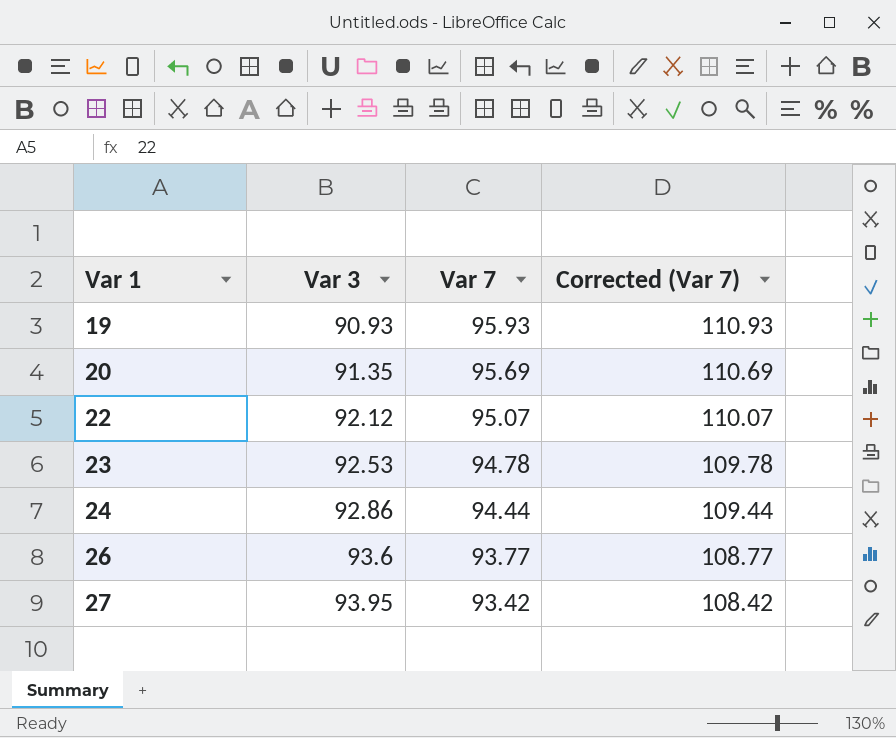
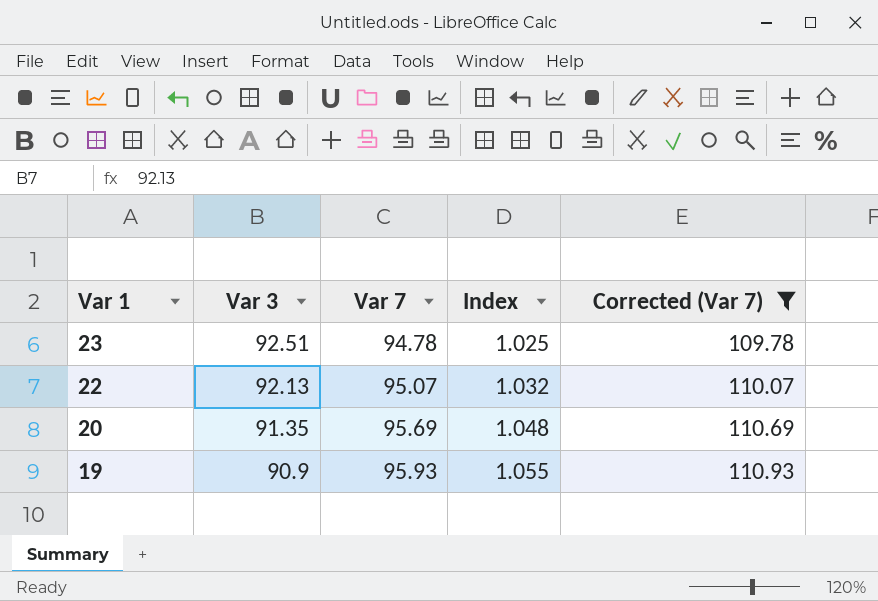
filter: none -> Corrected (Var 7) >= 109.78
row order: Var 1 ascending -> Var 1 descending
column Index | formula: none -> [Var 7] / [Var 3]
23 | Var 3: 92.53 -> 92.51
22 | Var 3: 92.12 -> 92.13
19 | Var 3: 90.93 -> 90.9

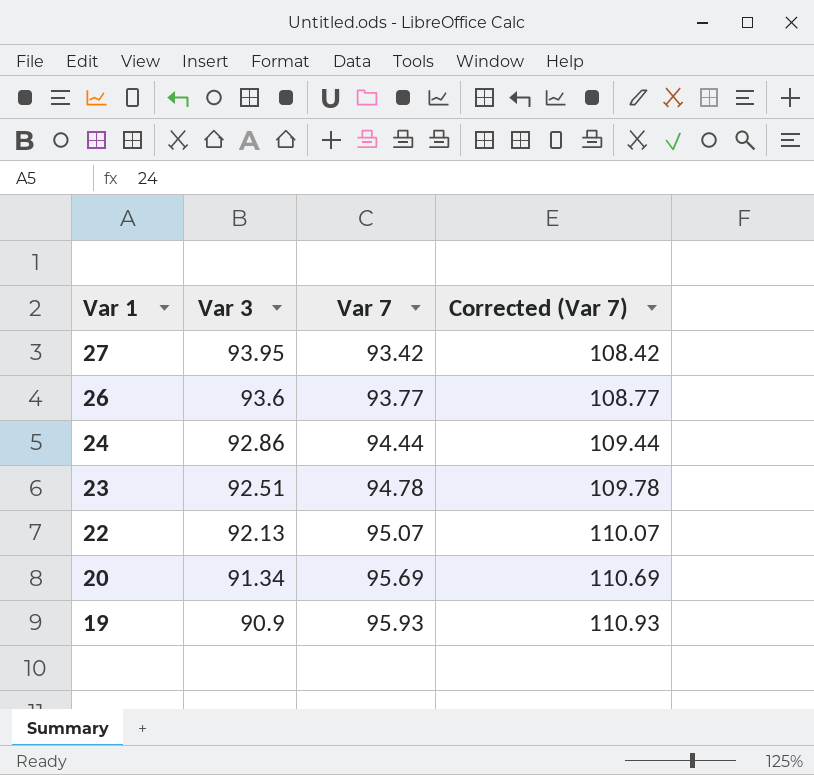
filter: Corrected (Var 7) >= 109.78 -> none
column Index | formula: [Var 7] / [Var 3] -> none
20 | Var 3: 91.35 -> 91.34

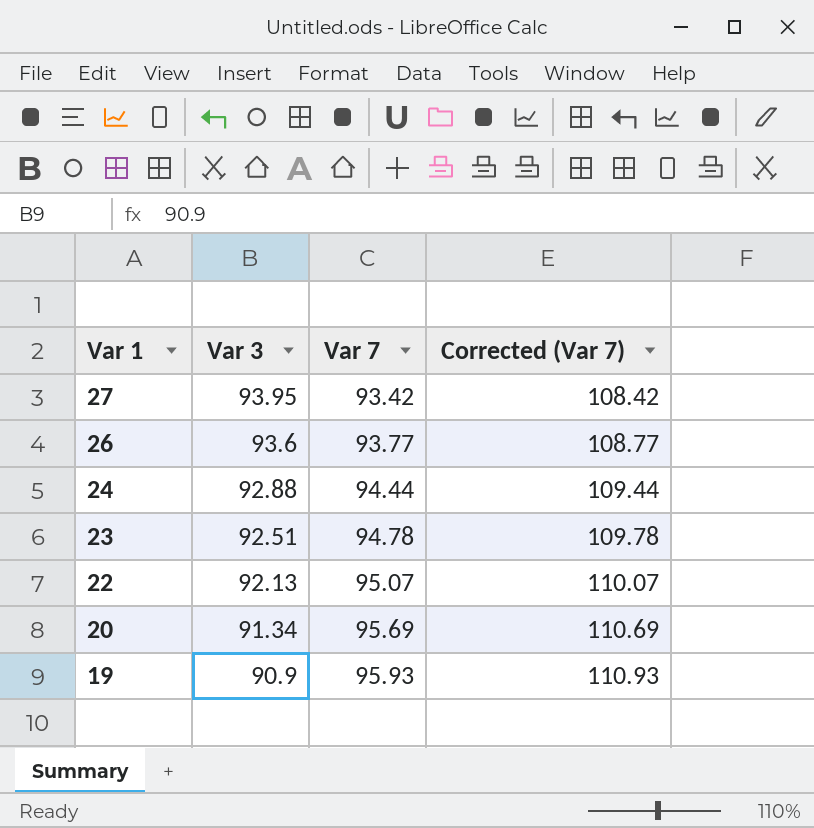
24 | Var 3: 92.86 -> 92.88

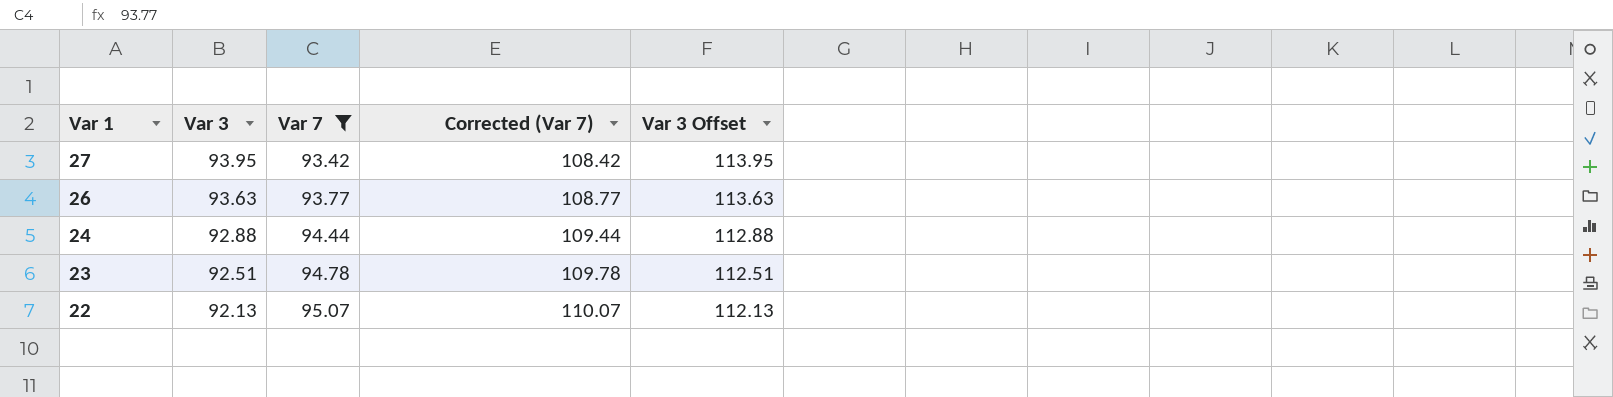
filter: none -> Var 7 <= 95.07
column Var 3 Offset | formula: none -> [Var 3] + 20
26 | Var 3: 93.6 -> 93.63

